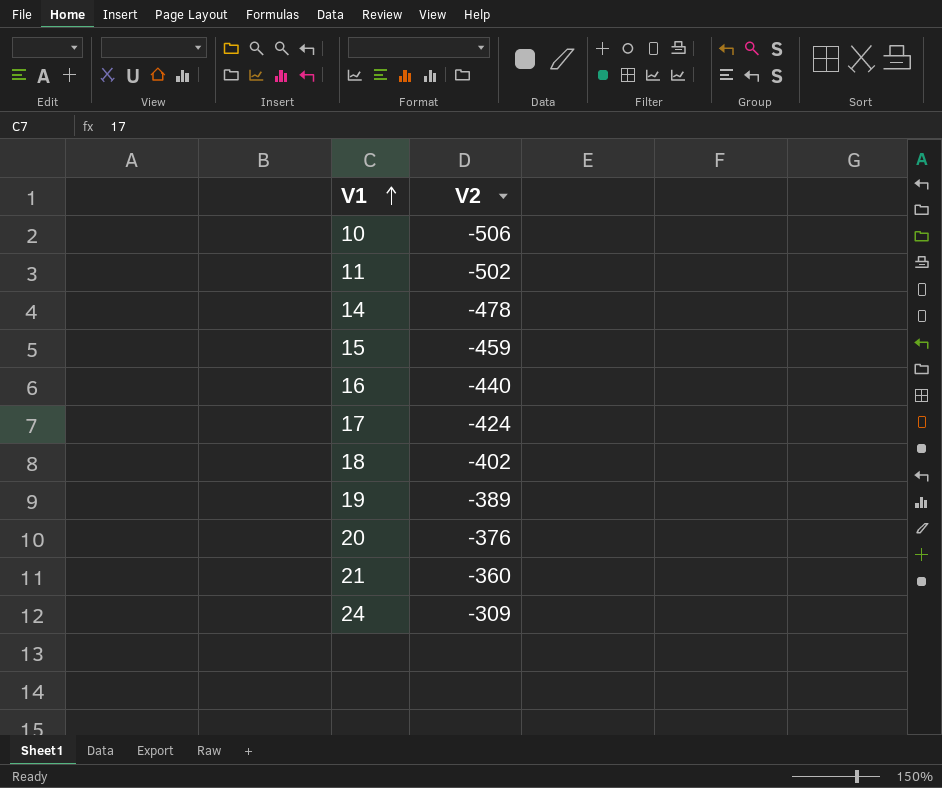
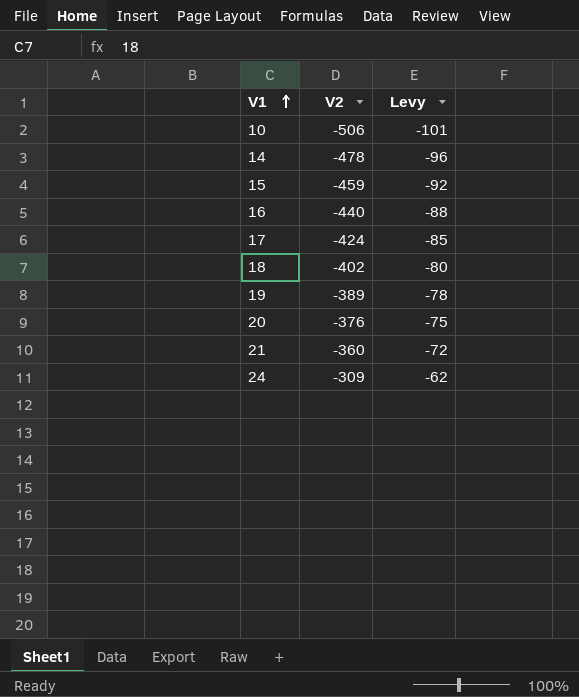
column Levy | formula: none -> [V2] * 0.2
row 11: -502 -> none

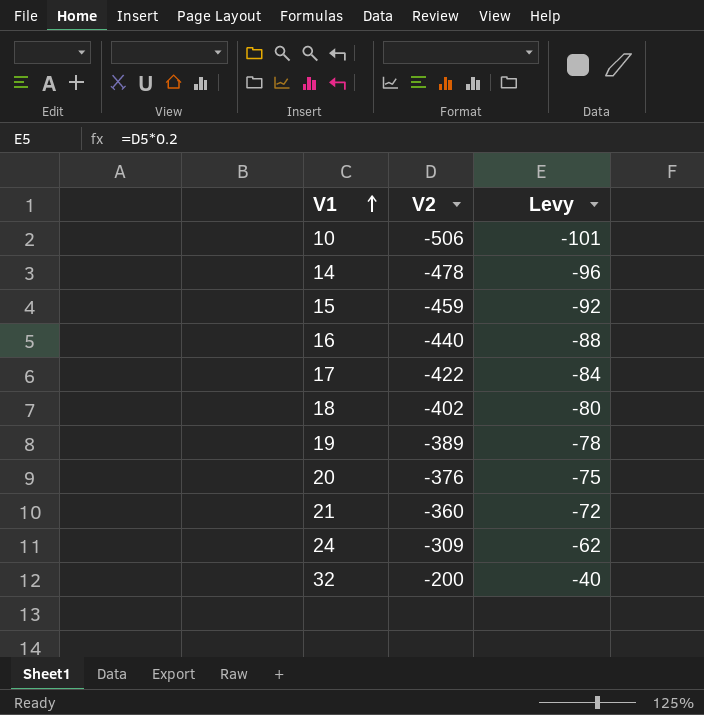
17 | V2: -424 -> -422
17 | Levy: -85 -> -84
row 32: none -> -200 | -40

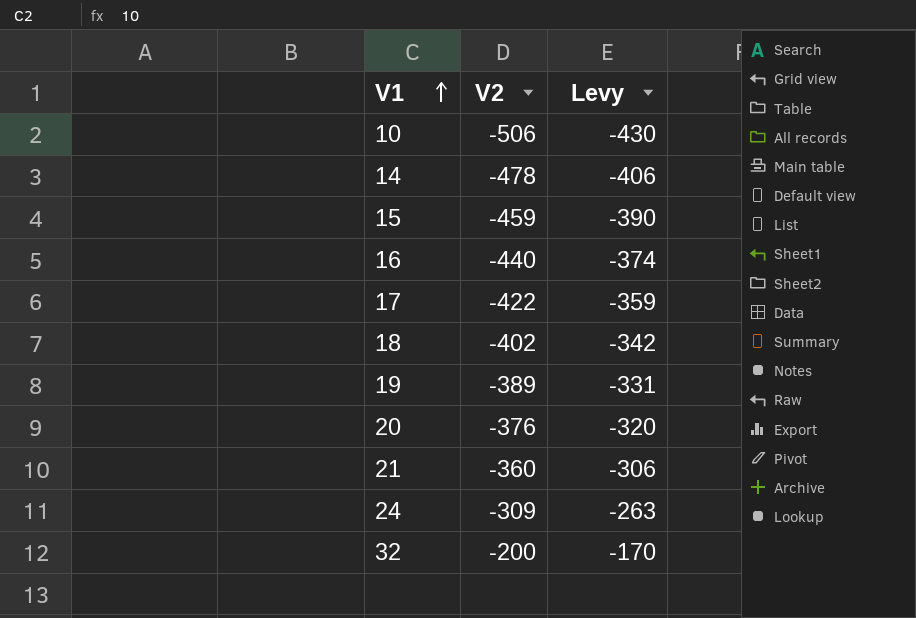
column Levy | formula: [V2] * 0.2 -> [V2] * 0.85

